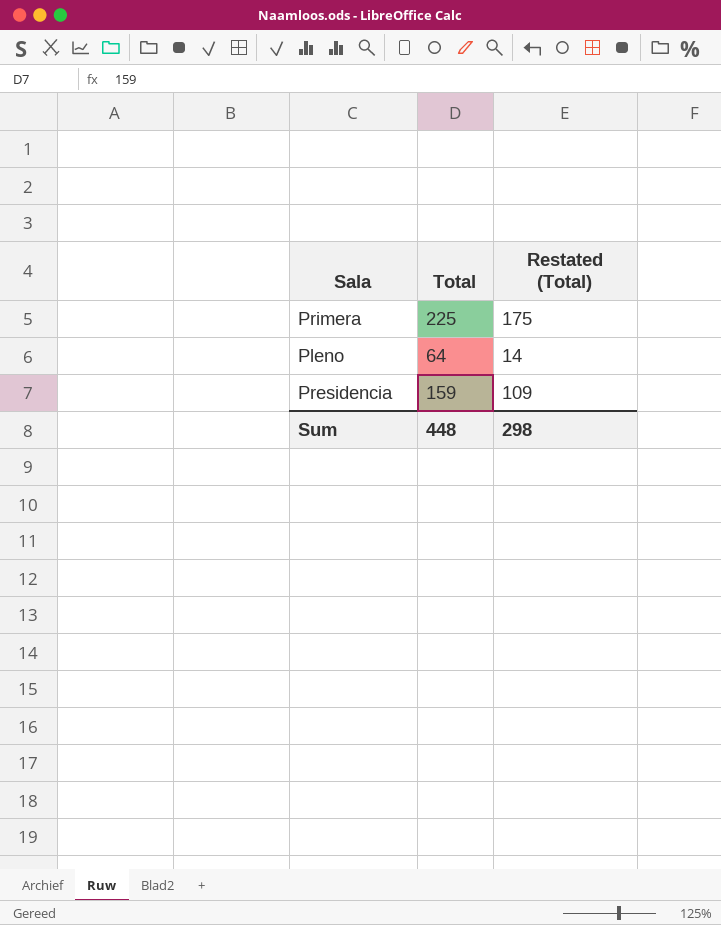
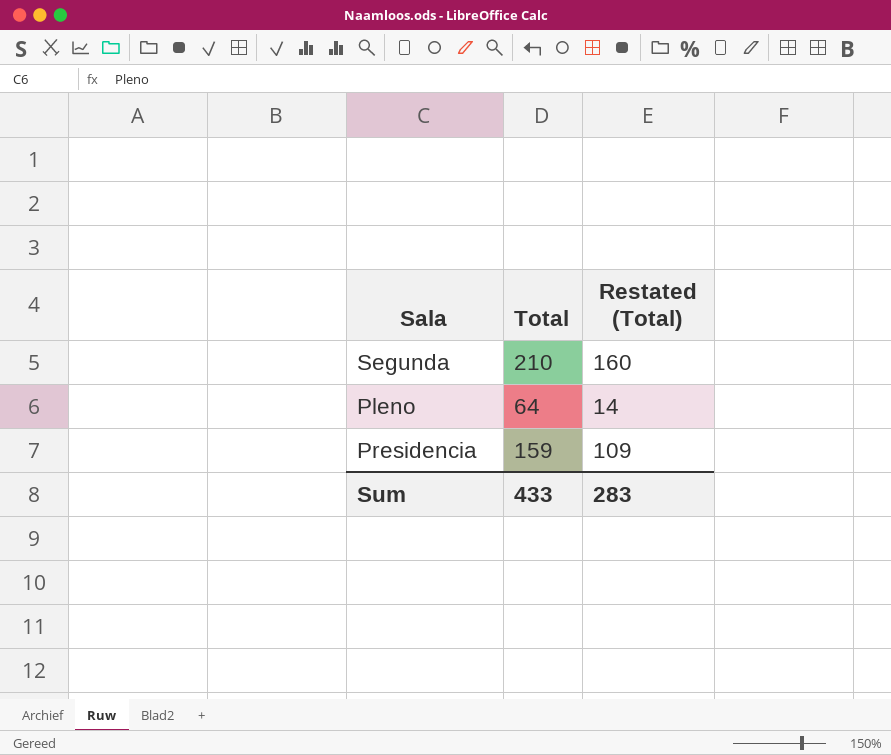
row Primera: 225 | 175 -> none
row Segunda: none -> 210 | 160
Sum | Total: 448 -> 433
Sum | Restated (Total): 298 -> 283

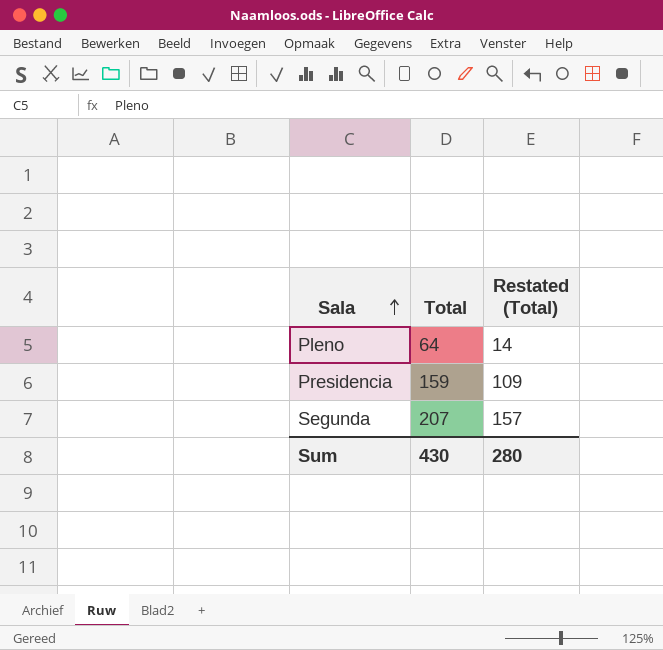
row order: none -> Sala ascending
Segunda | Total: 210 -> 207
Segunda | Restated (Total): 160 -> 157
Sum | Total: 433 -> 430
Sum | Restated (Total): 283 -> 280

